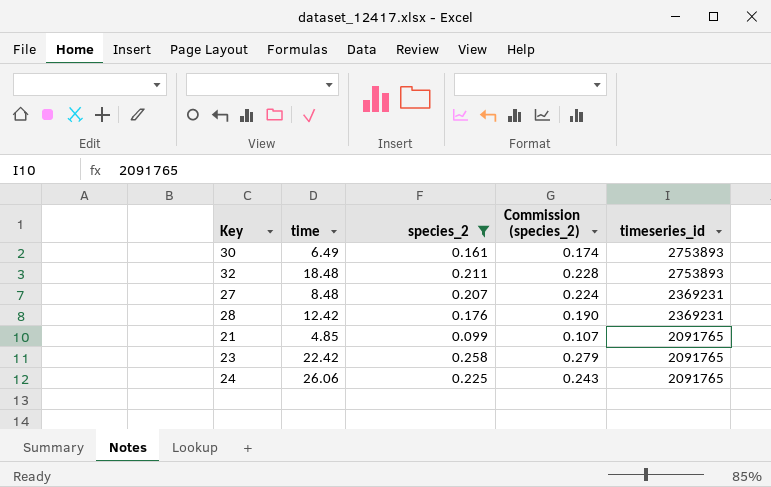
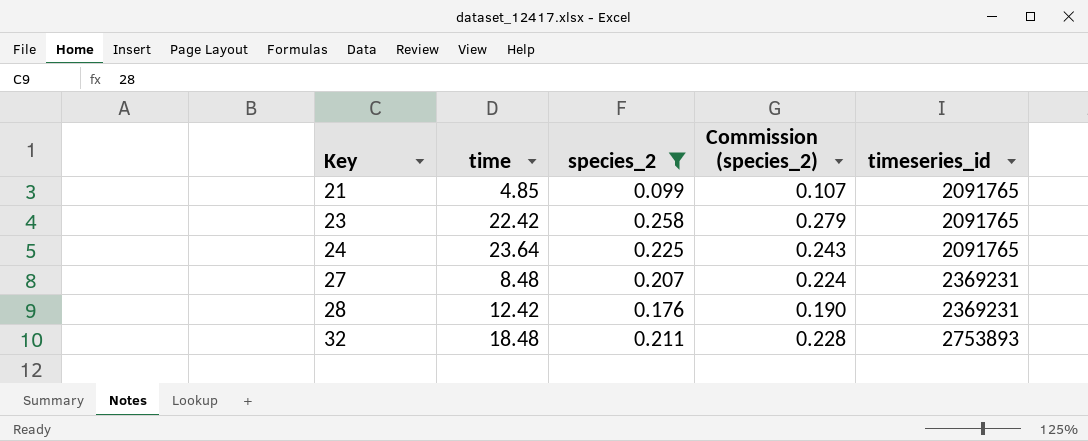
row order: timeseries_id descending -> Key ascending
row 30: 6.49 | 0.161 | 0.174 | 2753893 -> none
24 | time: 26.06 -> 23.64

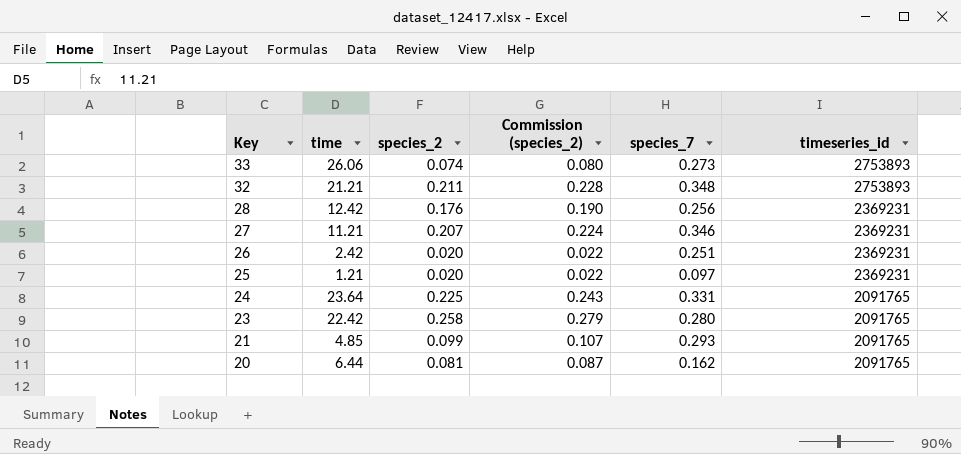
filter: species_2 >= 0.099 -> none
row order: Key ascending -> Key descending
column species_7 | position: none -> 5
32 | time: 18.48 -> 21.21
27 | time: 8.48 -> 11.21

